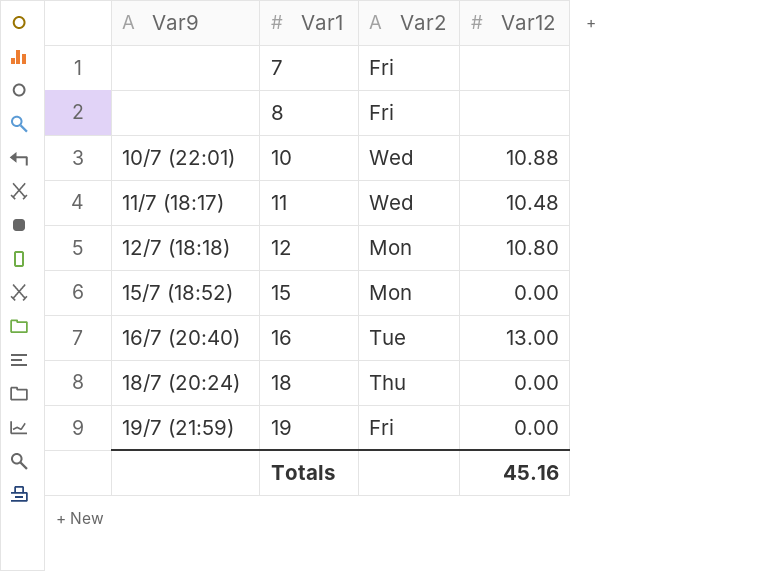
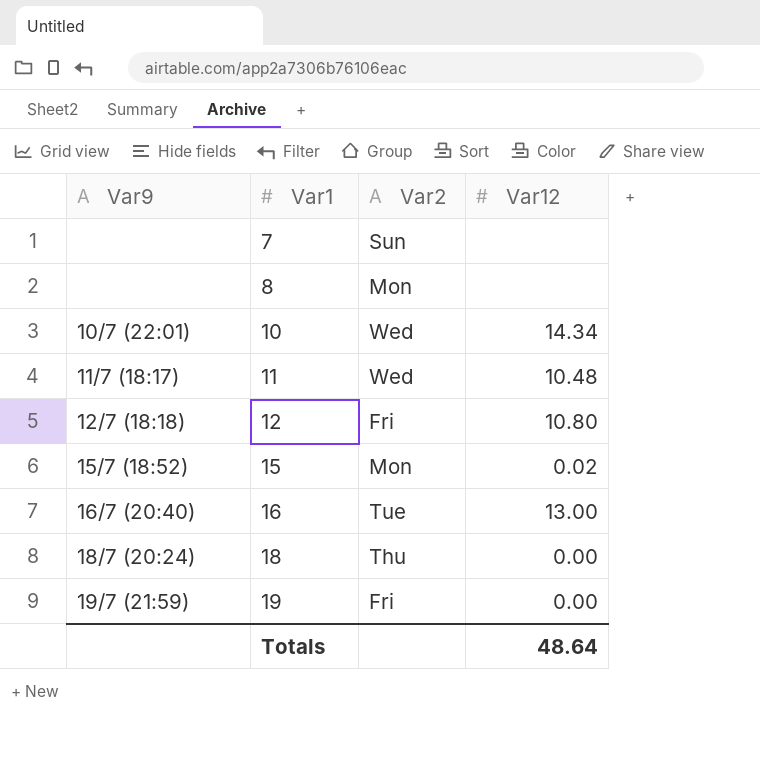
7 | Var2: Fri -> Sun
8 | Var2: Fri -> Mon
10 | Var12: 10.88 -> 14.34
12 | Var2: Mon -> Fri
15 | Var12: 0.00 -> 0.02
Totals | Var12: 45.16 -> 48.64

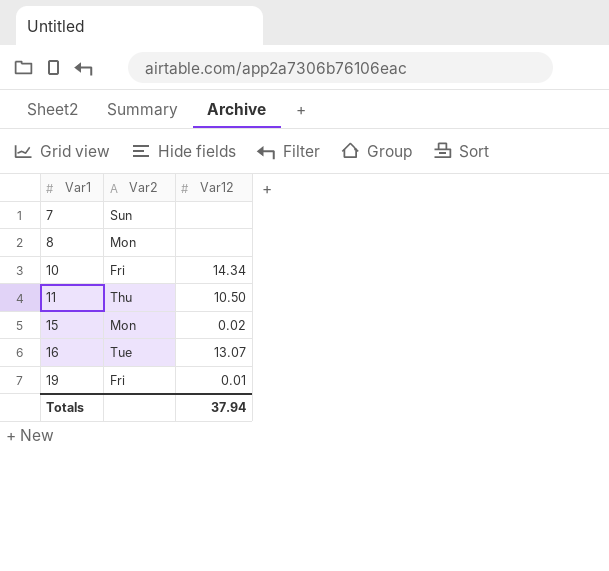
column Var9 | position: 1 -> none
row 12: 12/7 (18:18) | Fri | 10.80 -> none
row 18: 18/7 (20:24) | Thu | 0.00 -> none
10 | Var2: Wed -> Fri
11 | Var2: Wed -> Thu
11 | Var12: 10.48 -> 10.50
16 | Var12: 13.00 -> 13.07
19 | Var12: 0.00 -> 0.01
Totals | Var12: 48.64 -> 37.94

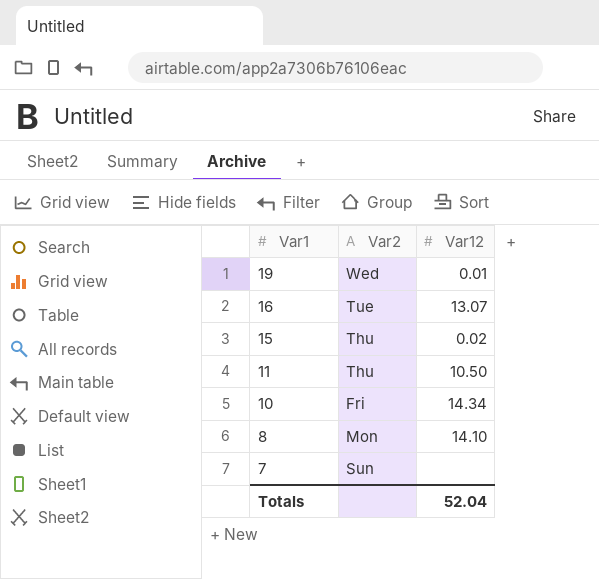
row order: Var1 ascending -> Var1 descending
19 | Var2: Fri -> Wed
15 | Var2: Mon -> Thu
8 | Var12: none -> 14.10
Totals | Var12: 37.94 -> 52.04

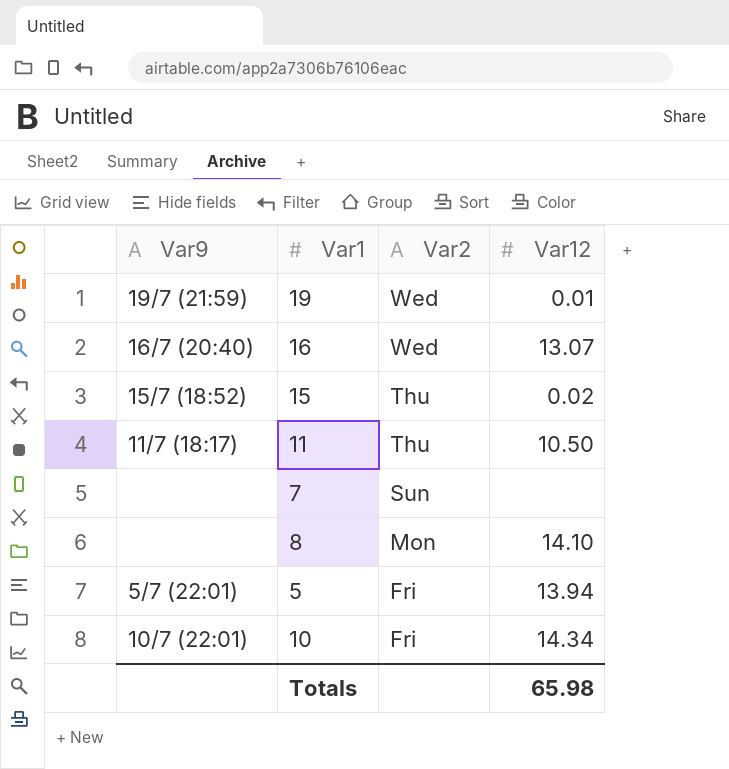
row order: Var1 descending -> Var2 descending
column Var9 | position: none -> 1
16 | Var2: Tue -> Wed
row 5: none -> 5/7 (22:01) | Fri | 13.94
Totals | Var12: 52.04 -> 65.98

